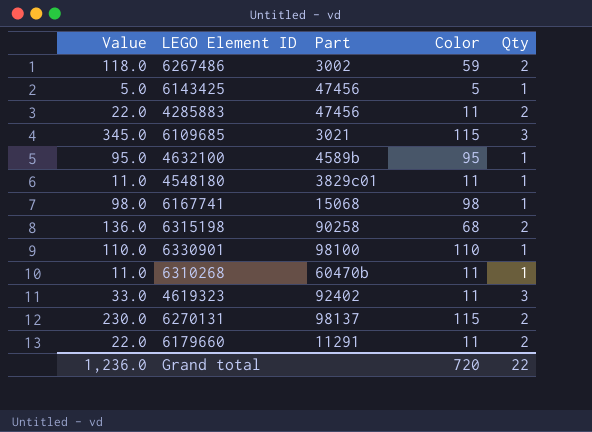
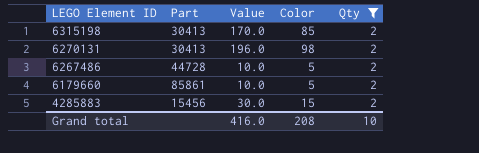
filter: none -> Qty = 2
row order: none -> LEGO Element ID descending
column Value | position: 1 -> 3
6315198 | Part: 90258 -> 30413
6315198 | Value: 136.0 -> 170.0
6315198 | Color: 68 -> 85
6270131 | Part: 98137 -> 30413
6270131 | Value: 230.0 -> 196.0
6270131 | Color: 115 -> 98
6267486 | Part: 3002 -> 44728
6267486 | Value: 118.0 -> 10.0
6267486 | Color: 59 -> 5
6179660 | Part: 11291 -> 85861
6179660 | Value: 22.0 -> 10.0
6179660 | Color: 11 -> 5
4285883 | Part: 47456 -> 15456
4285883 | Value: 22.0 -> 30.0
4285883 | Color: 11 -> 15
Grand total | Value: 1,236.0 -> 416.0
Grand total | Color: 720 -> 208
Grand total | Qty: 22 -> 10

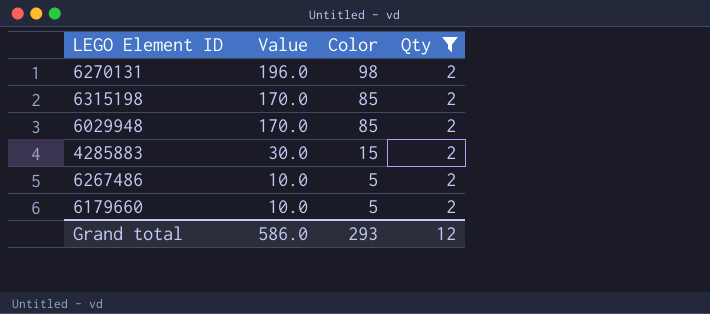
row order: LEGO Element ID descending -> Value descending
column Part | position: 2 -> none
row 6029948: none -> 170.0 | 85 | 2
Grand total | Value: 416.0 -> 586.0
Grand total | Color: 208 -> 293
Grand total | Qty: 10 -> 12

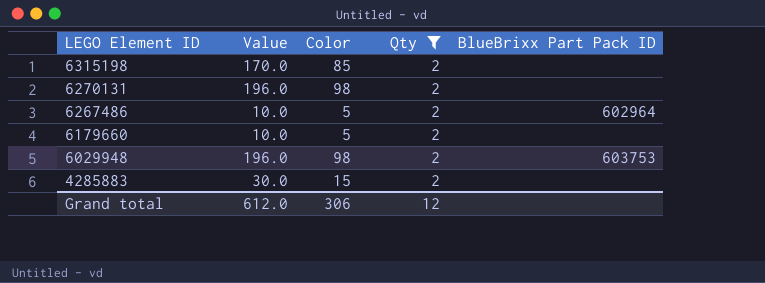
row order: Value descending -> LEGO Element ID descending
column BlueBrixx Part Pack ID | position: none -> 5
6029948 | Value: 170.0 -> 196.0
6029948 | Color: 85 -> 98
Grand total | Value: 586.0 -> 612.0
Grand total | Color: 293 -> 306

